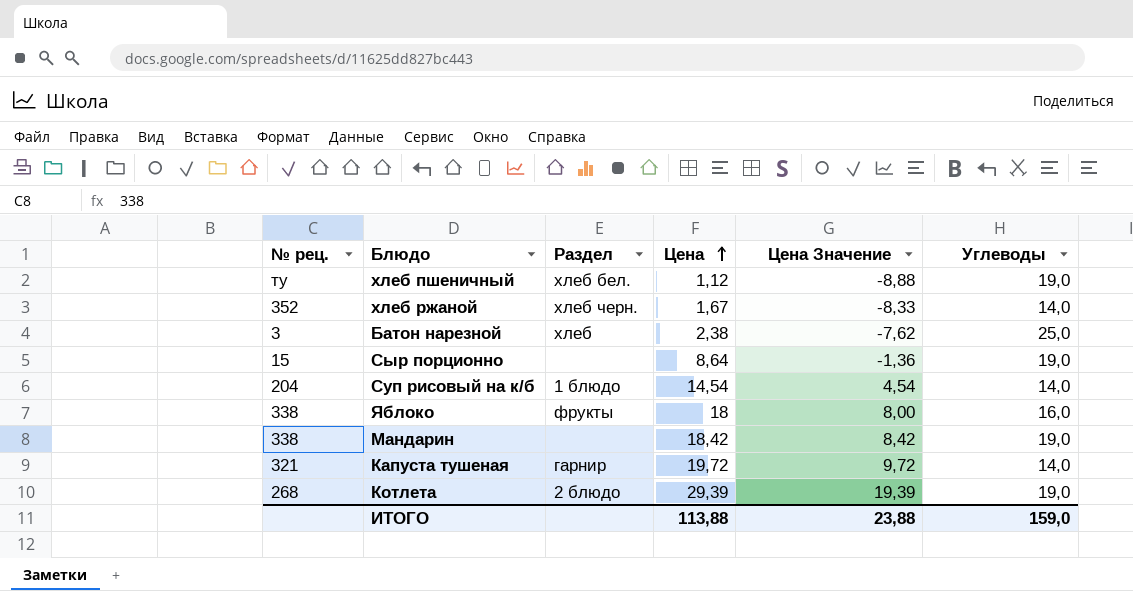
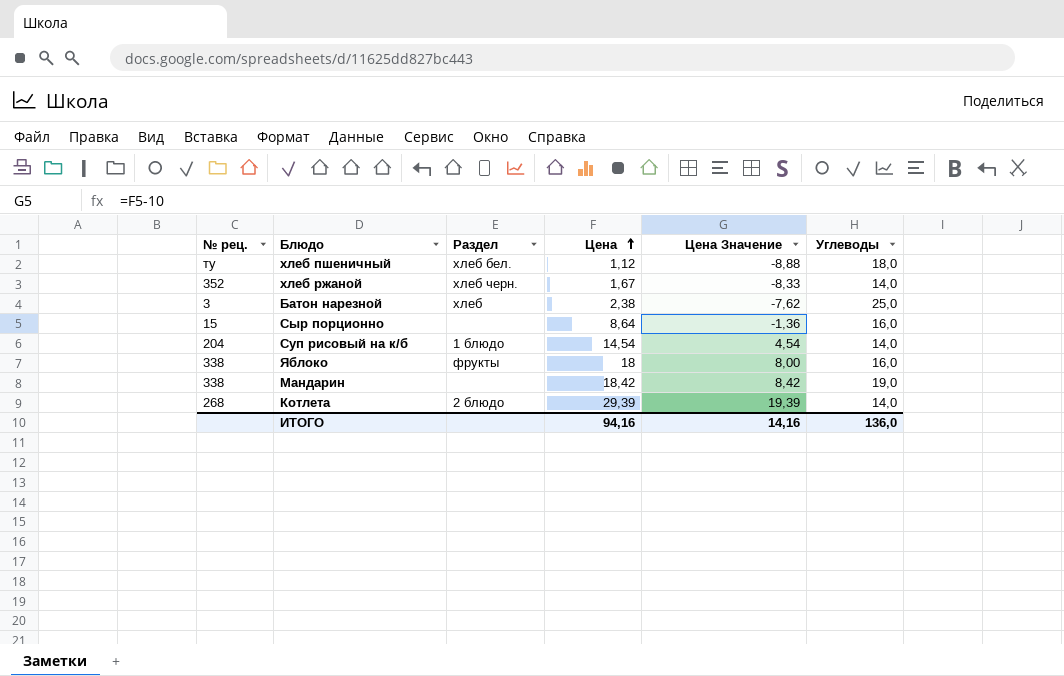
row Капуста тушеная: 321 | гарнир | 19,72 | 9,72 | 14,0 -> none
хлеб пшеничный | Углеводы: 19,0 -> 18,0
Сыр порционно | Углеводы: 19,0 -> 16,0
Котлета | Углеводы: 19,0 -> 14,0
ИТОГО | Цена: 113,88 -> 94,16
ИТОГО | Цена Значение: 23,88 -> 14,16
ИТОГО | Углеводы: 159,0 -> 136,0

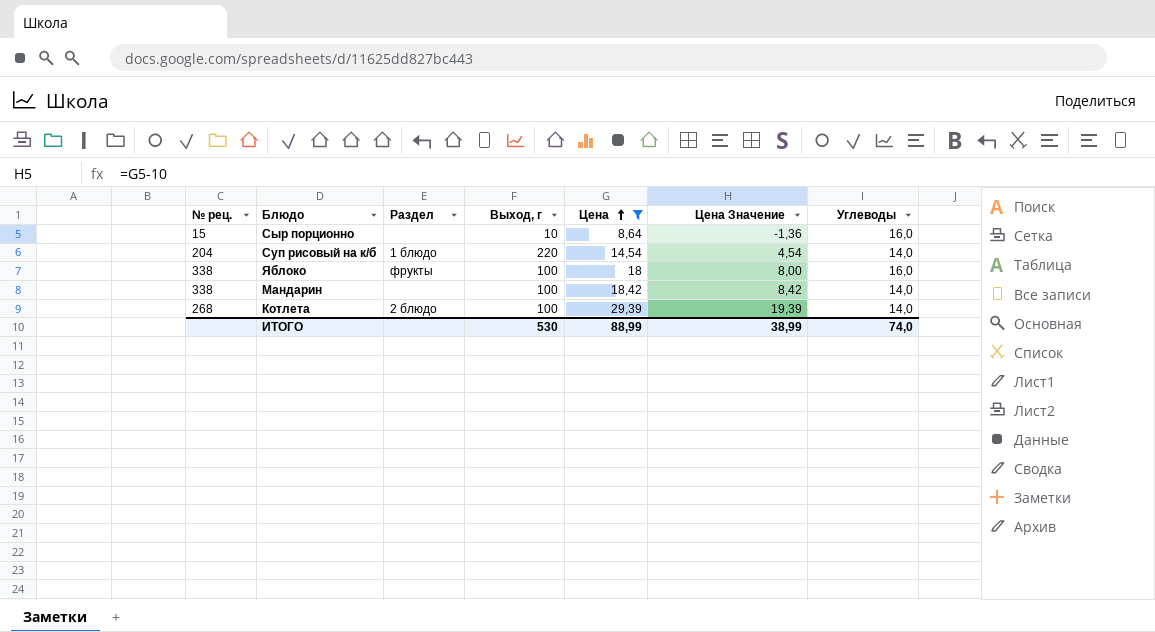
filter: none -> Цена >= 8,64
column Выход, г | position: none -> 4
Мандарин | Углеводы: 19,0 -> 14,0
ИТОГО | Цена: 94,16 -> 88,99
ИТОГО | Цена Значение: 14,16 -> 38,99
ИТОГО | Углеводы: 136,0 -> 74,0

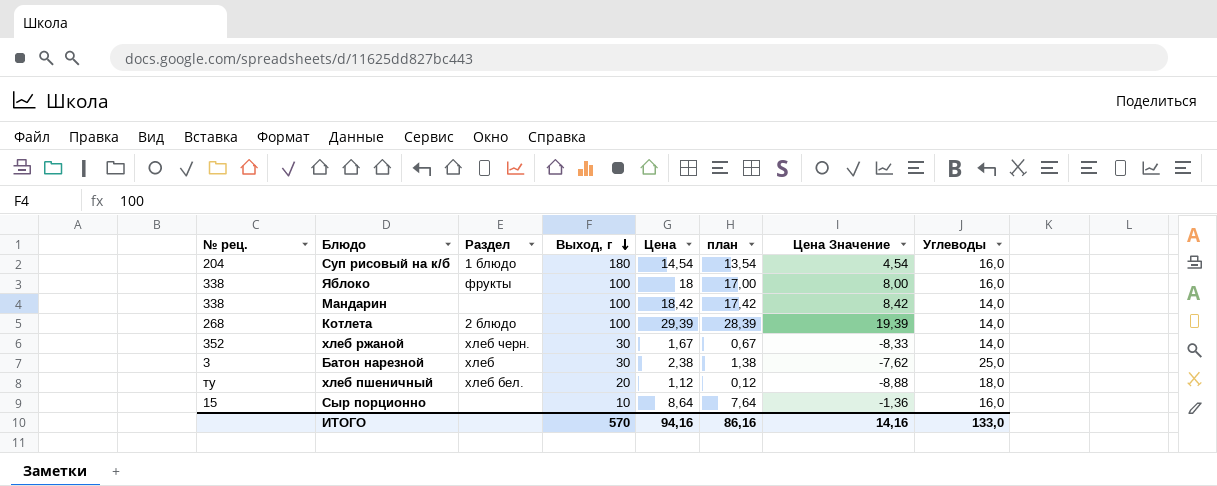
filter: Цена >= 8,64 -> none
row order: Цена ascending -> Выход, г descending
column план | formula: none -> [Цена] - 1
Суп рисовый на к/б | Выход, г: 220 -> 180
Суп рисовый на к/б | Углеводы: 14,0 -> 16,0
ИТОГО | Выход, г: 530 -> 570
ИТОГО | Цена: 88,99 -> 94,16
ИТОГО | Цена Значение: 38,99 -> 14,16
ИТОГО | Углеводы: 74,0 -> 133,0

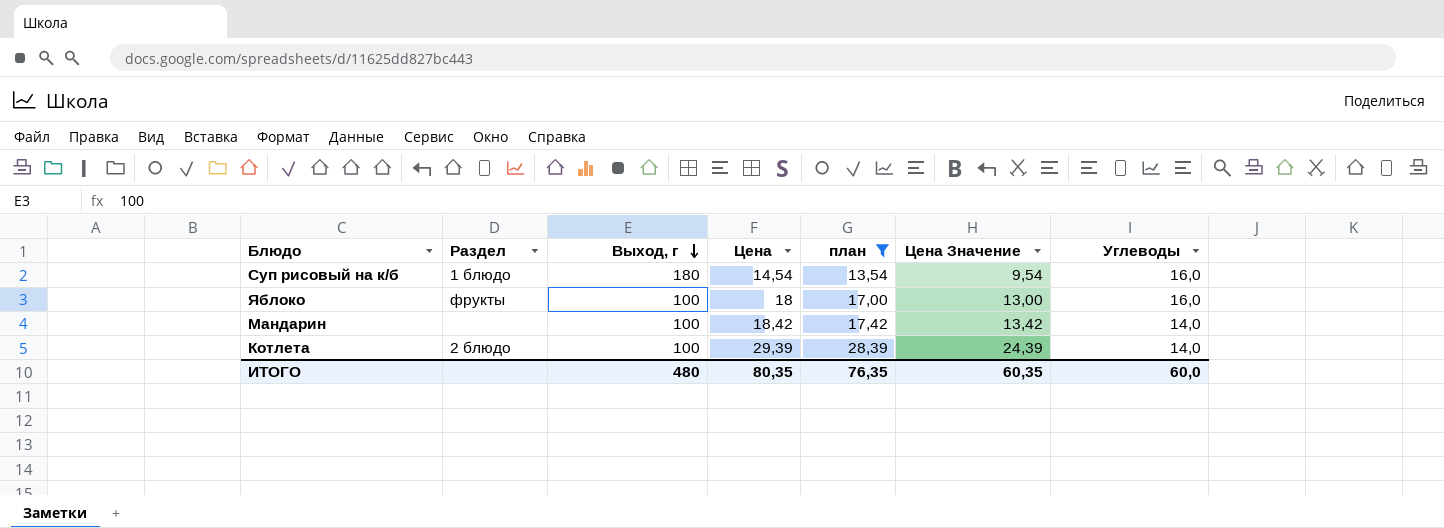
filter: none -> план >= 13,54
column № рец. | position: 1 -> none
column Цена Значение | formula: [Цена] - 10 -> [Цена] - 5
ИТОГО | Выход, г: 570 -> 480
ИТОГО | Цена: 94,16 -> 80,35
ИТОГО | план: 86,16 -> 76,35
ИТОГО | Цена Значение: 14,16 -> 60,35
ИТОГО | Углеводы: 133,0 -> 60,0

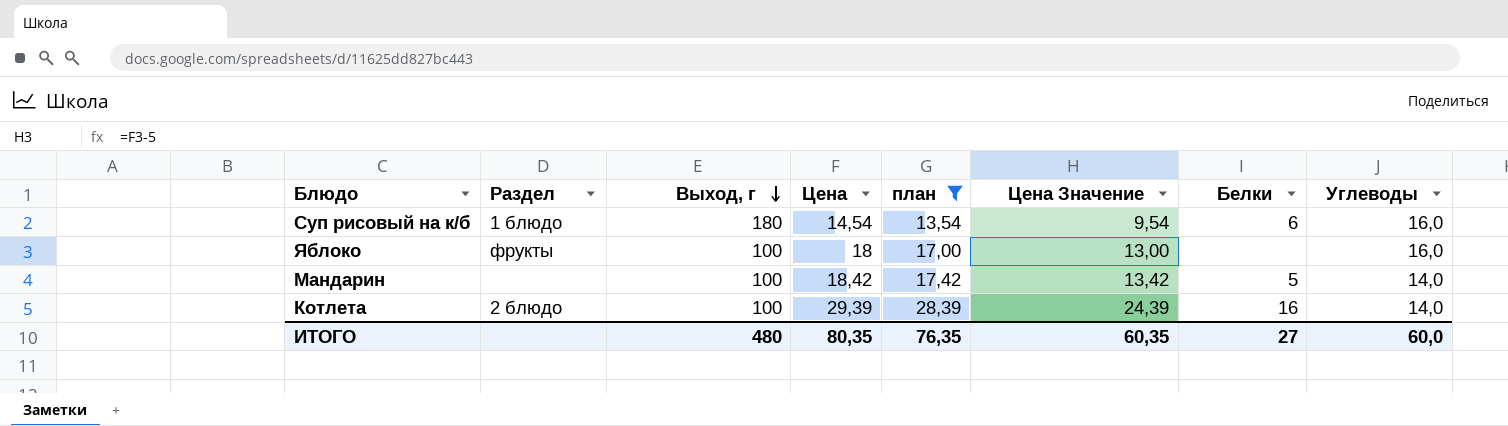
column Белки | position: none -> 7

